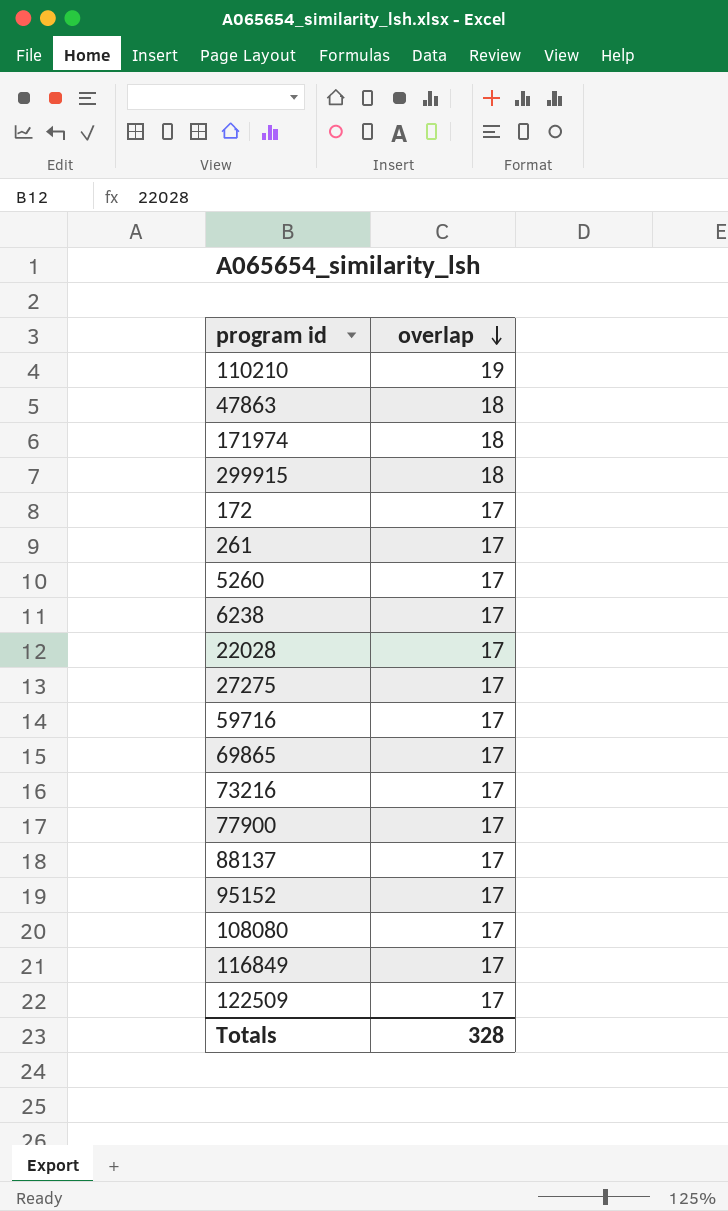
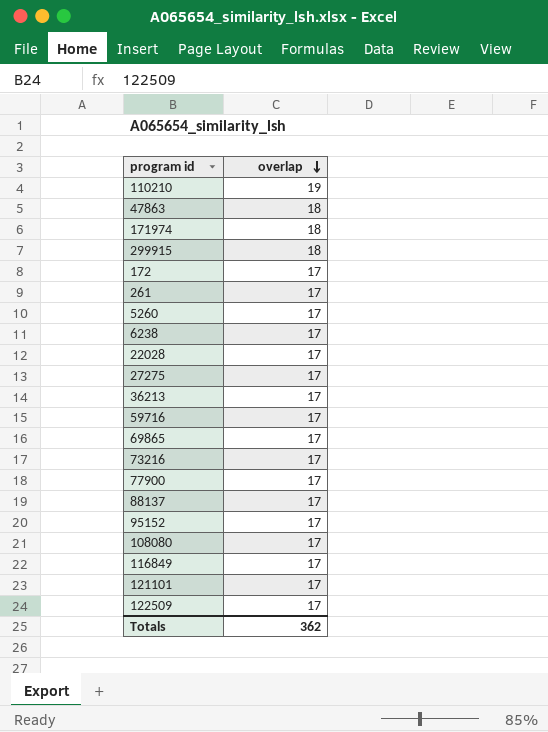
row 36213: none -> 17
row 121101: none -> 17
Totals | overlap: 328 -> 362

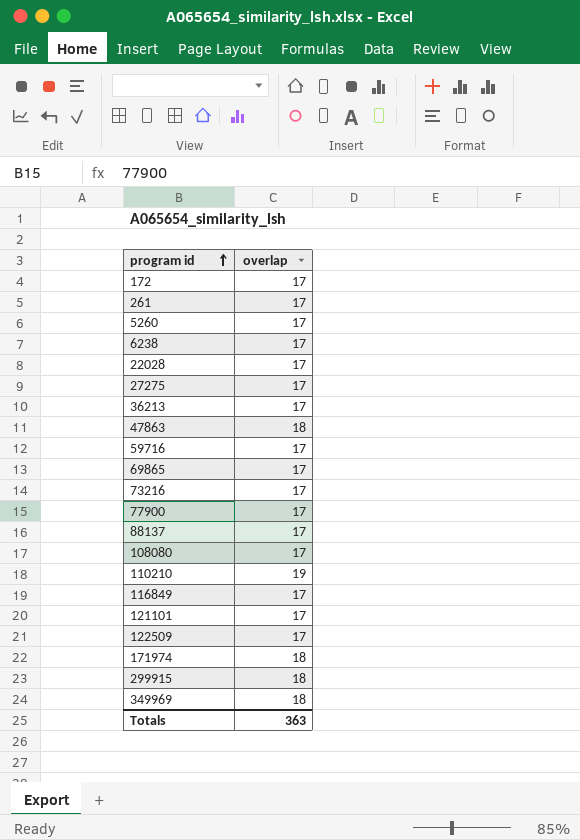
row order: overlap descending -> program id ascending
row 95152: 17 -> none
row 349969: none -> 18
Totals | overlap: 362 -> 363

